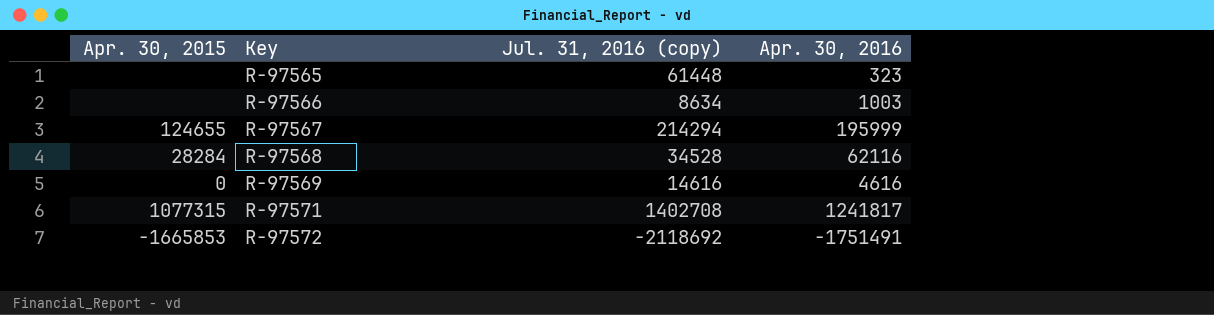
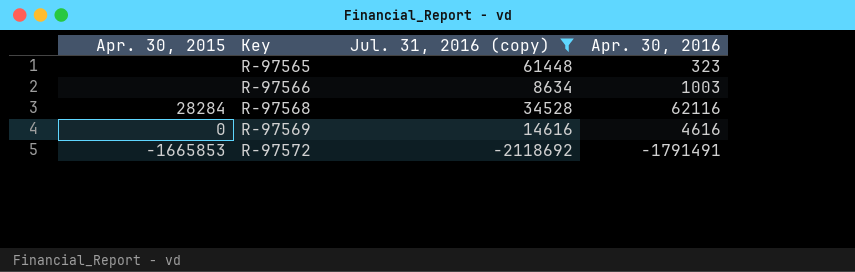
filter: none -> Jul. 31, 2016 (copy) <= 61448
R-97572 | Apr. 30, 2016: -1751491 -> -1791491

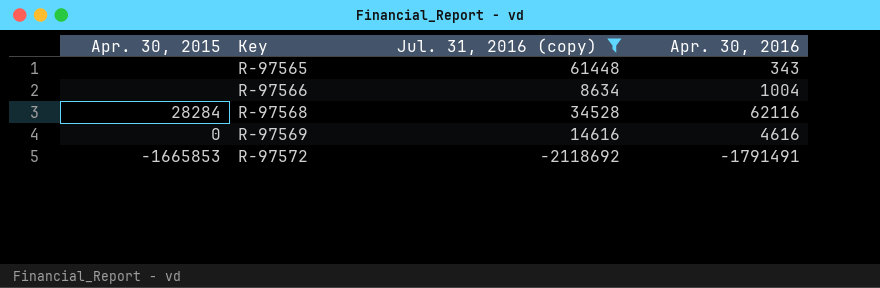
R-97565 | Apr. 30, 2016: 323 -> 343
R-97566 | Apr. 30, 2016: 1003 -> 1004

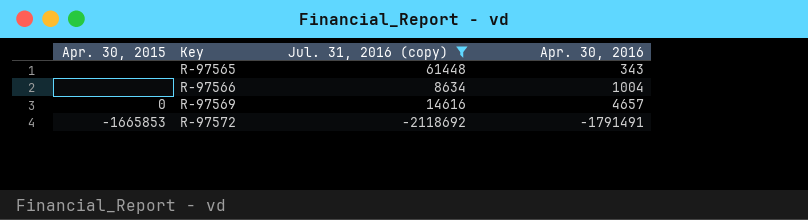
row R-97568: 28284 | 34528 | 62116 -> none
R-97569 | Apr. 30, 2016: 4616 -> 4657

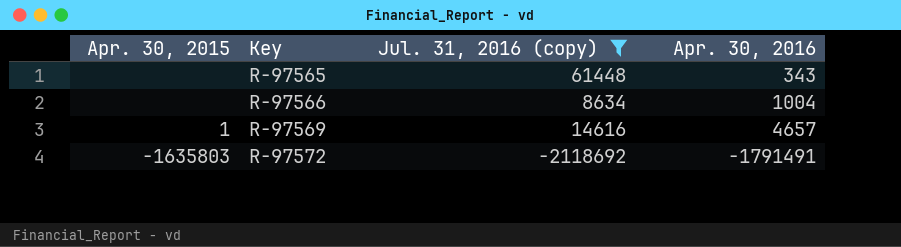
R-97569 | Apr. 30, 2015: 0 -> 1
R-97572 | Apr. 30, 2015: -1665853 -> -1635803

